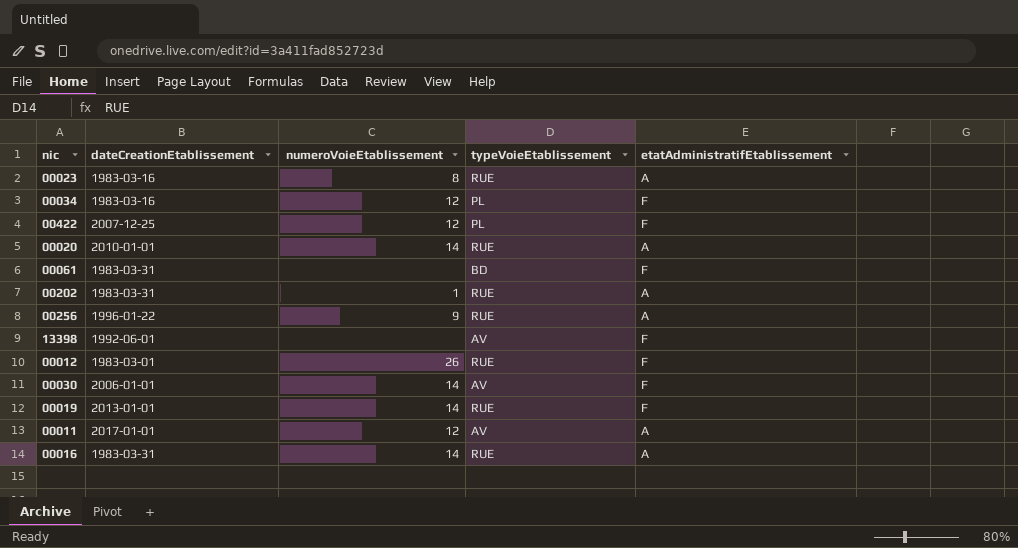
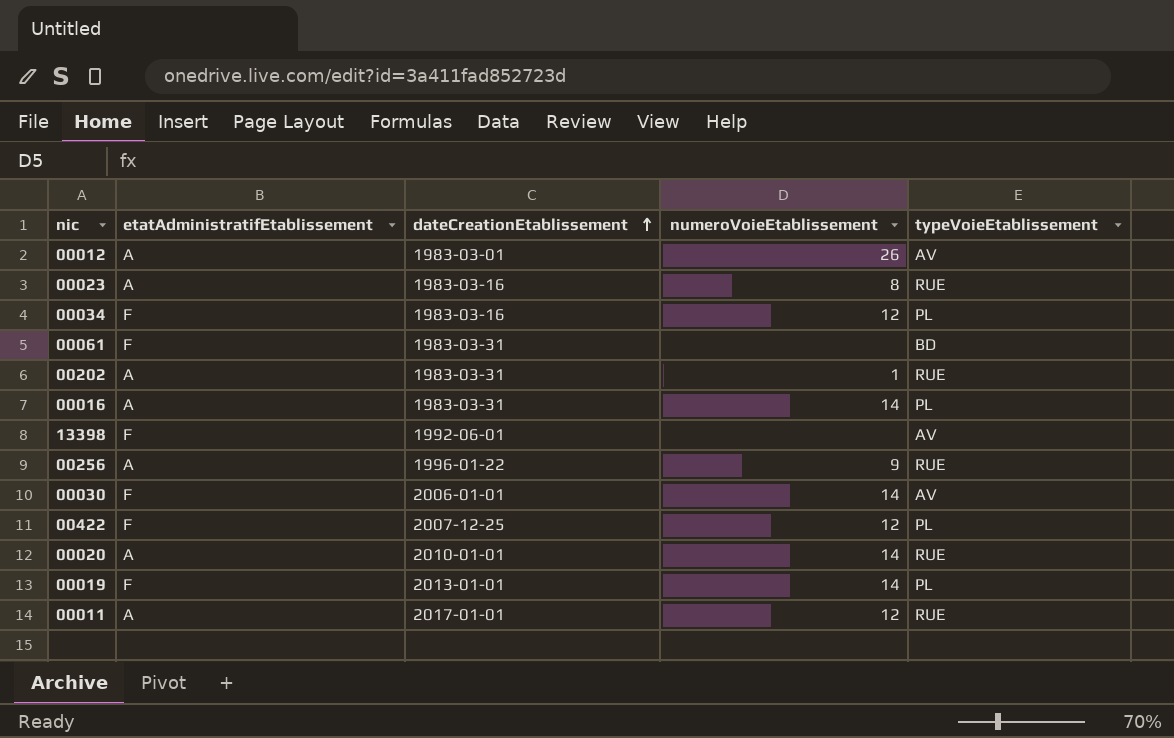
row order: none -> dateCreationEtablissement ascending
column etatAdministratifEtablissement | position: 5 -> 2
00012 | etatAdministratifEtablissement: F -> A
00012 | typeVoieEtablissement: RUE -> AV
00016 | typeVoieEtablissement: RUE -> PL
00019 | typeVoieEtablissement: RUE -> PL
00011 | typeVoieEtablissement: AV -> RUE

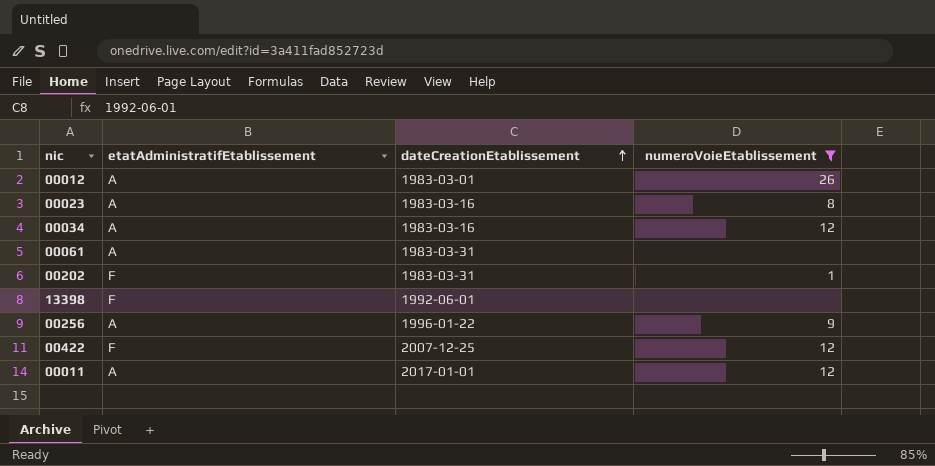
filter: none -> numeroVoieEtablissement != 14
column typeVoieEtablissement | position: 5 -> none
00034 | etatAdministratifEtablissement: F -> A
00061 | etatAdministratifEtablissement: F -> A
00202 | etatAdministratifEtablissement: A -> F

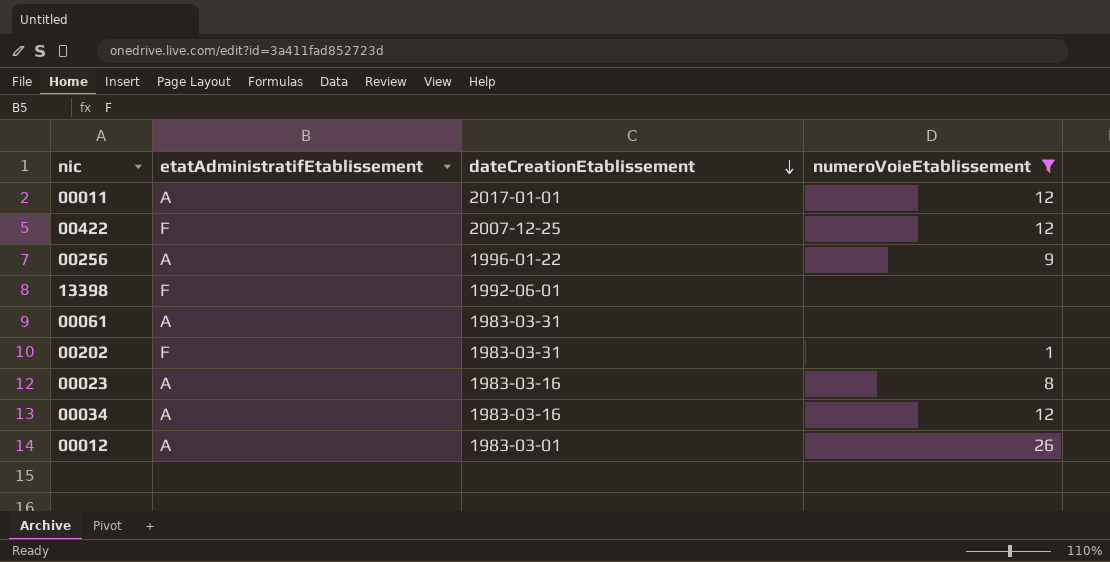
row order: dateCreationEtablissement ascending -> dateCreationEtablissement descending

